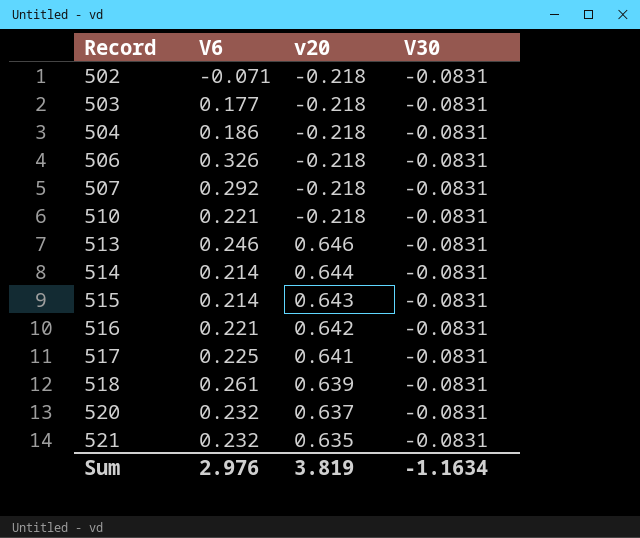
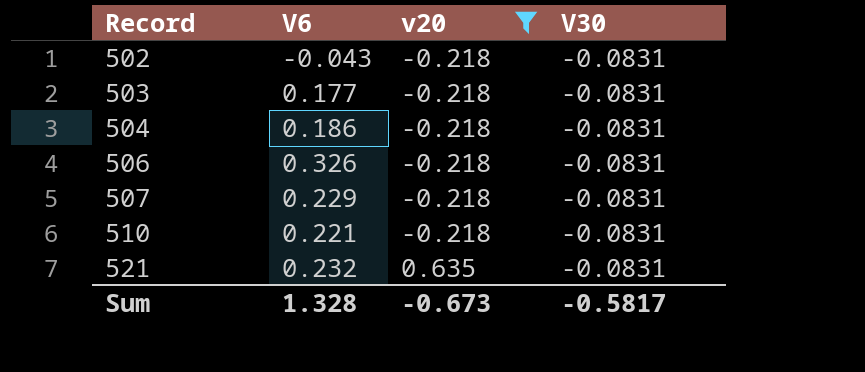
filter: none -> v20 <= 0.635
502 | V6: -0.071 -> -0.043
507 | V6: 0.292 -> 0.229
Sum | V6: 2.976 -> 1.328
Sum | v20: 3.819 -> -0.673
Sum | V30: -1.1634 -> -0.5817

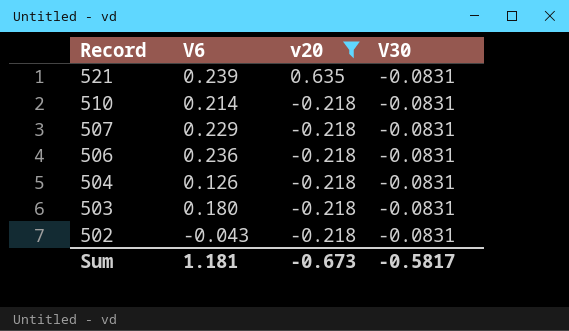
row order: Record ascending -> Record descending
521 | V6: 0.232 -> 0.239
510 | V6: 0.221 -> 0.214
506 | V6: 0.326 -> 0.236
504 | V6: 0.186 -> 0.126
503 | V6: 0.177 -> 0.180
Sum | V6: 1.328 -> 1.181

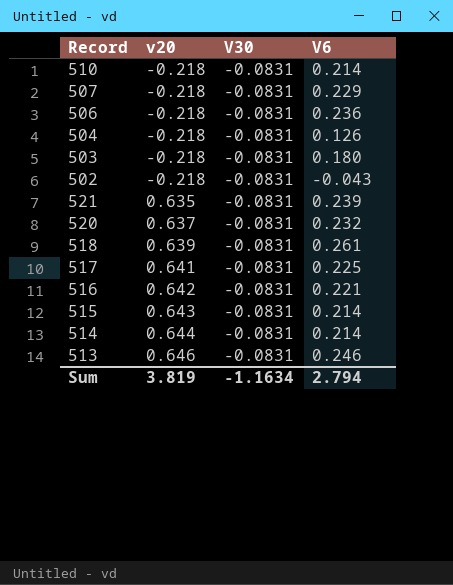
filter: v20 <= 0.635 -> none
row order: Record descending -> v20 ascending
column V6 | position: 2 -> 4
Sum | v20: -0.673 -> 3.819
Sum | V30: -0.5817 -> -1.1634
Sum | V6: 1.181 -> 2.794

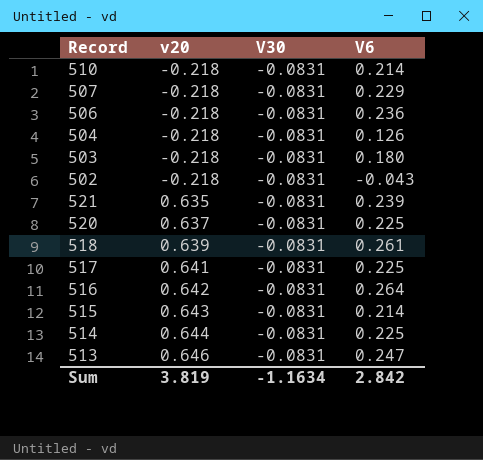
520 | V6: 0.232 -> 0.225
516 | V6: 0.221 -> 0.264
514 | V6: 0.214 -> 0.225
513 | V6: 0.246 -> 0.247
Sum | V6: 2.794 -> 2.842

